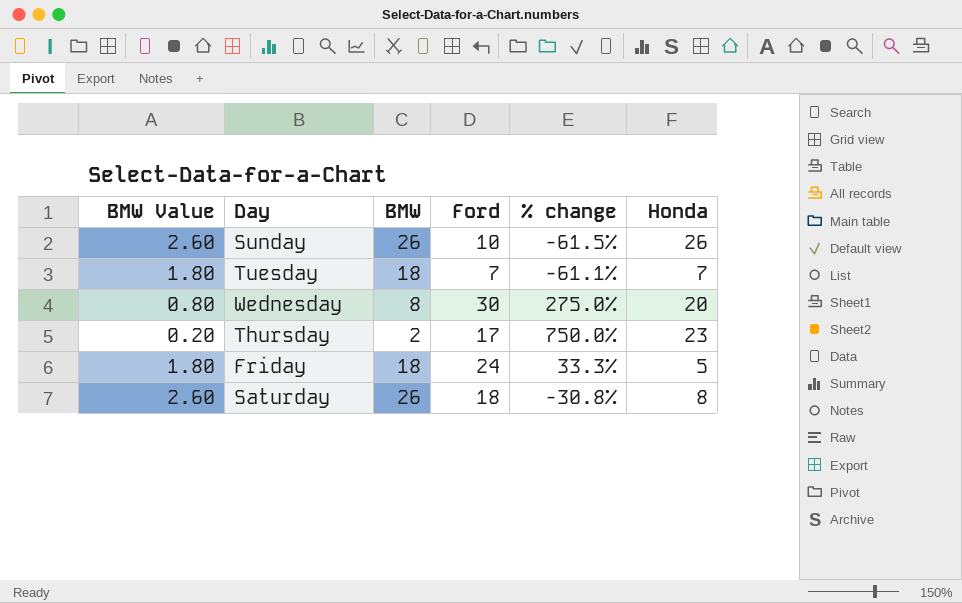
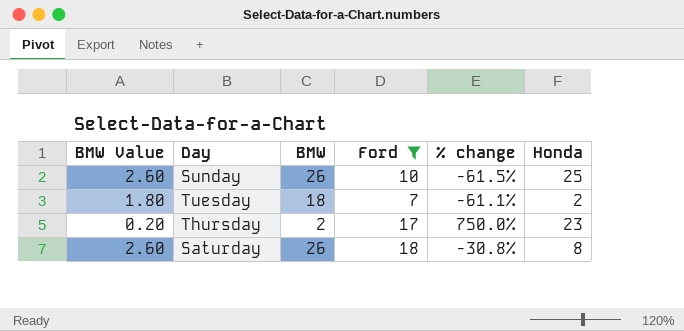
filter: none -> Ford <= 18
Sunday | Honda: 26 -> 25
Tuesday | Honda: 7 -> 2

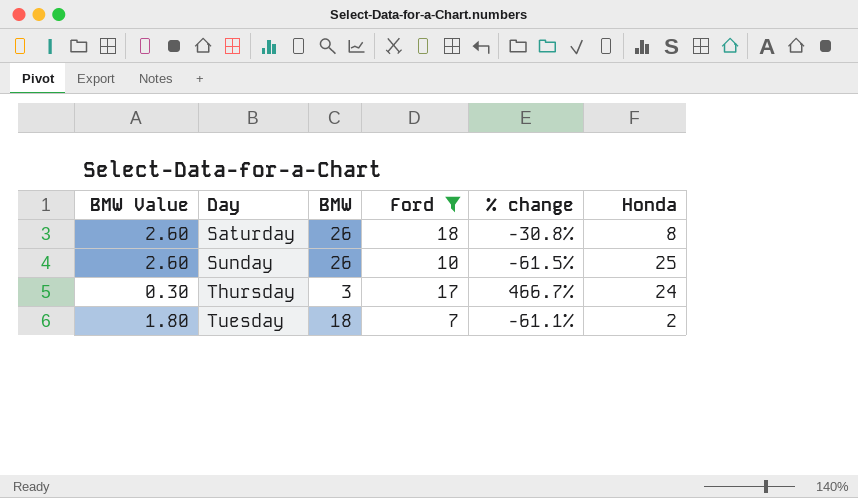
row order: none -> Day ascending
Thursday | BMW Value: 0.20 -> 0.30
Thursday | BMW: 2 -> 3
Thursday | % change: 750.0% -> 466.7%
Thursday | Honda: 23 -> 24

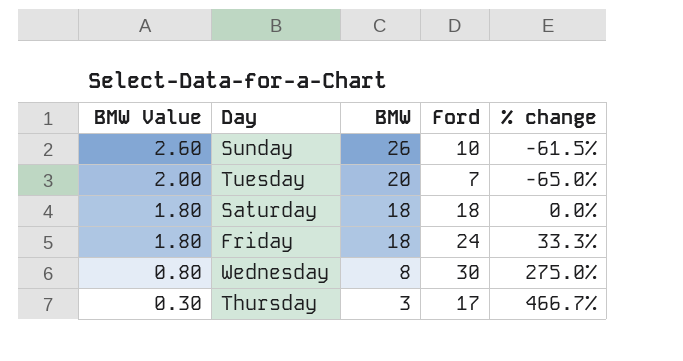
filter: Ford <= 18 -> none
row order: Day ascending -> BMW Value descending
column Honda | position: 6 -> none
Tuesday | BMW Value: 1.80 -> 2.00
Tuesday | BMW: 18 -> 20
Tuesday | % change: -61.1% -> -65.0%
Saturday | BMW Value: 2.60 -> 1.80
Saturday | BMW: 26 -> 18
Saturday | % change: -30.8% -> 0.0%

